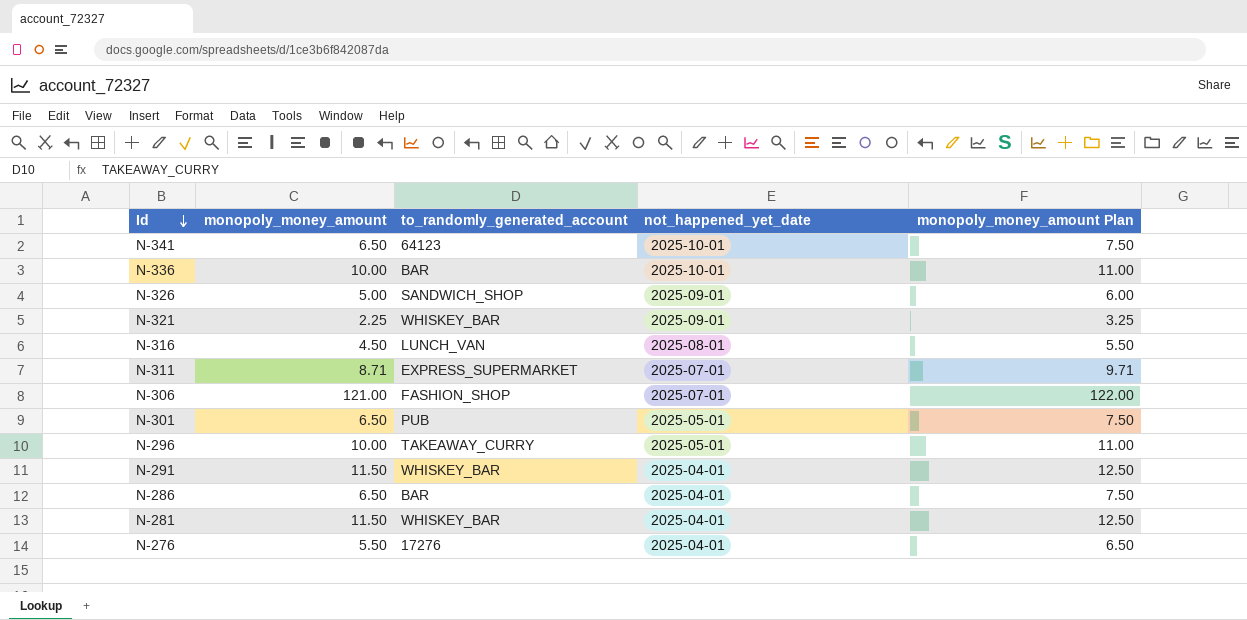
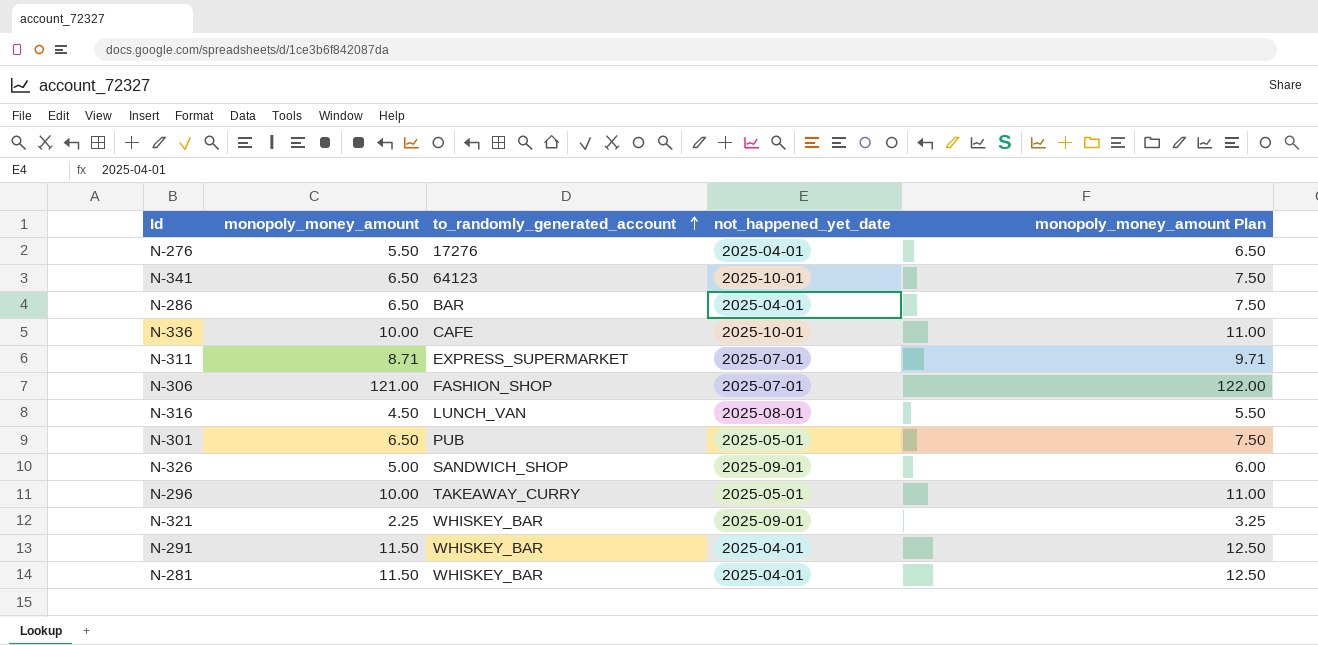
row order: Id descending -> to_randomly_generated_account ascending
N-336 | to_randomly_generated_account: BAR -> CAFE

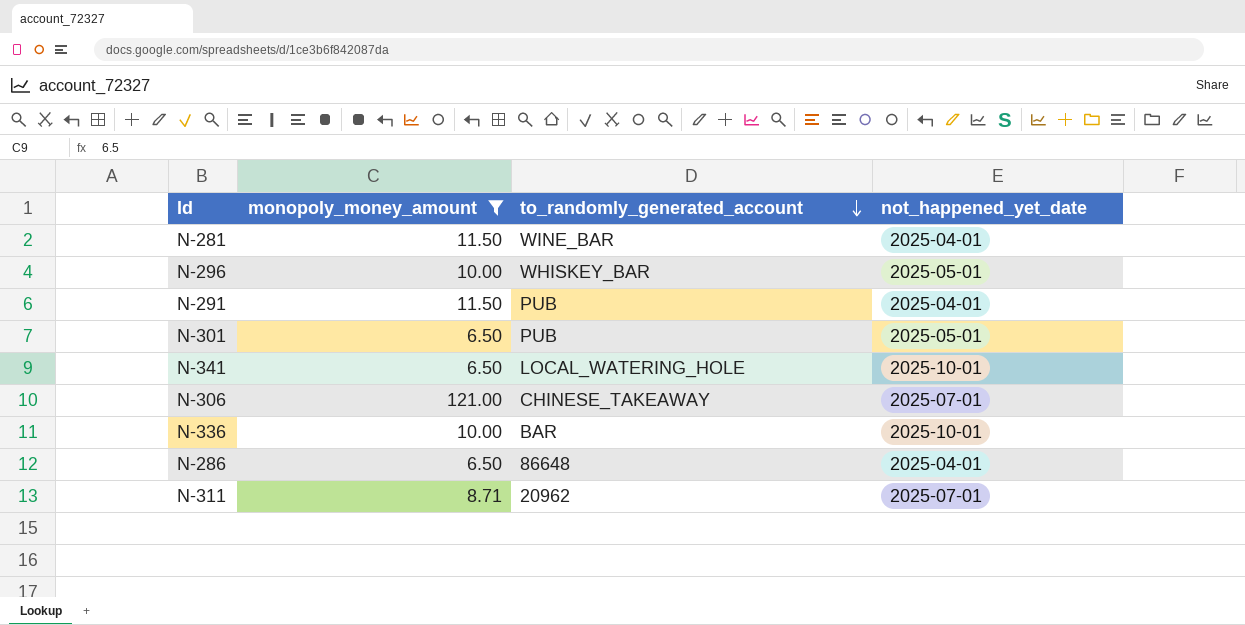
filter: none -> monopoly_money_amount >= 6.50
row order: to_randomly_generated_account ascending -> to_randomly_generated_account descending
column monopoly_money_amount Plan | formula: [monopoly_money_amount] + 1 -> none
N-281 | to_randomly_generated_account: WHISKEY_BAR -> WINE_BAR
N-296 | to_randomly_generated_account: TAKEAWAY_CURRY -> WHISKEY_BAR
N-291 | to_randomly_generated_account: WHISKEY_BAR -> PUB
N-341 | to_randomly_generated_account: 64123 -> LOCAL_WATERING_HOLE
N-306 | to_randomly_generated_account: FASHION_SHOP -> CHINESE_TAKEAWAY
N-336 | to_randomly_generated_account: CAFE -> BAR
N-286 | to_randomly_generated_account: BAR -> 86648
N-311 | to_randomly_generated_account: EXPRESS_SUPERMARKET -> 20962

